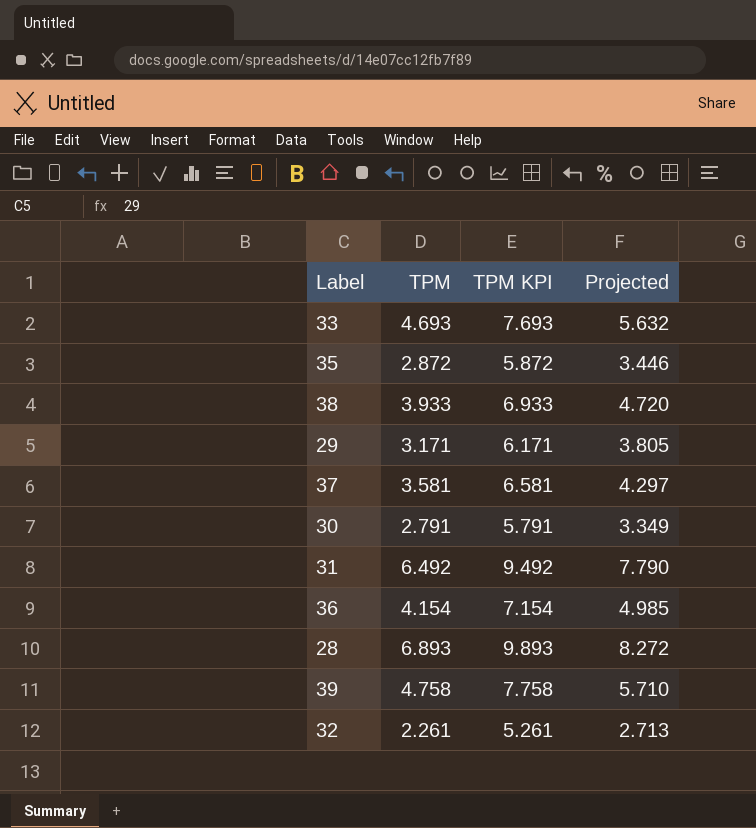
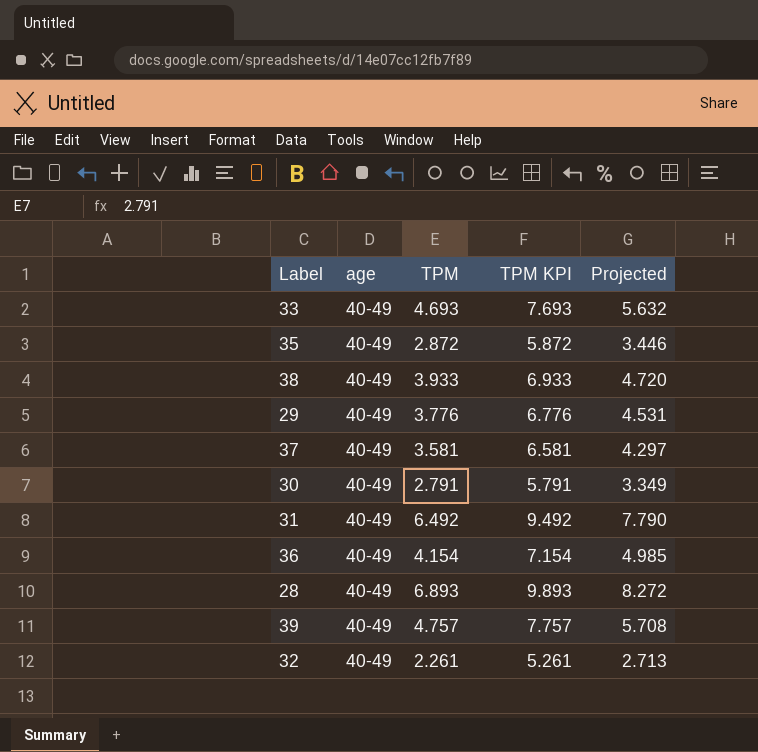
column age | position: none -> 2
29 | TPM: 3.171 -> 3.776
29 | TPM KPI: 6.171 -> 6.776
29 | Projected: 3.805 -> 4.531
39 | TPM: 4.758 -> 4.757
39 | TPM KPI: 7.758 -> 7.757
39 | Projected: 5.710 -> 5.708

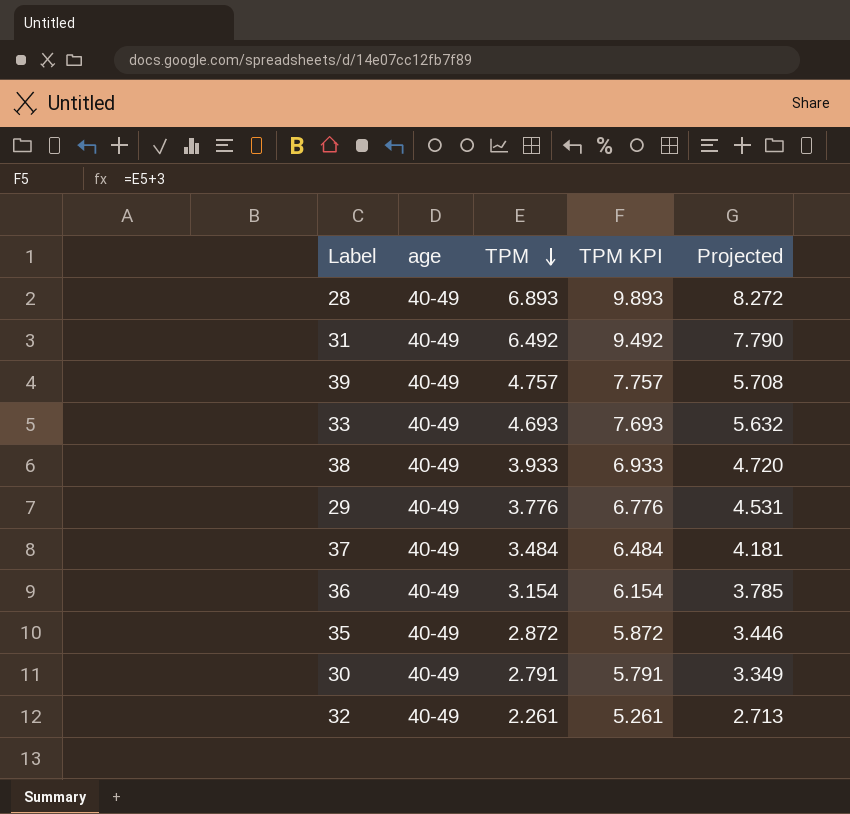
row order: none -> TPM descending
37 | TPM: 3.581 -> 3.484
37 | TPM KPI: 6.581 -> 6.484
37 | Projected: 4.297 -> 4.181
36 | TPM: 4.154 -> 3.154
36 | TPM KPI: 7.154 -> 6.154
36 | Projected: 4.985 -> 3.785

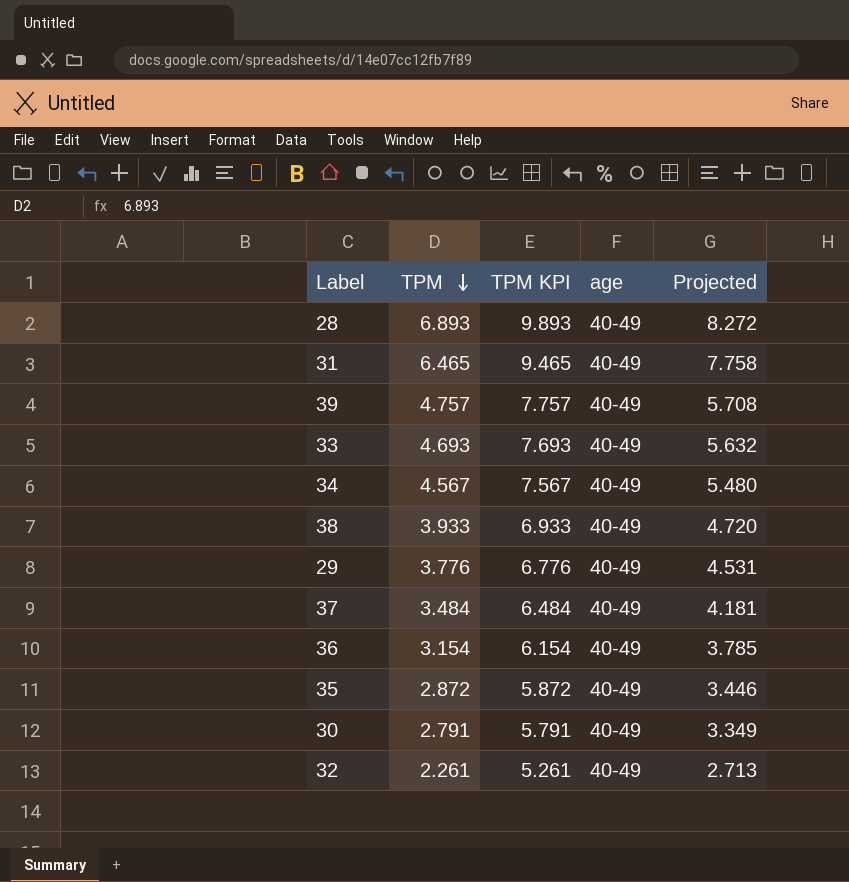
column age | position: 2 -> 4
31 | TPM: 6.492 -> 6.465
31 | TPM KPI: 9.492 -> 9.465
31 | Projected: 7.790 -> 7.758
row 34: none -> 4.567 | 7.567 | 40-49 | 5.480

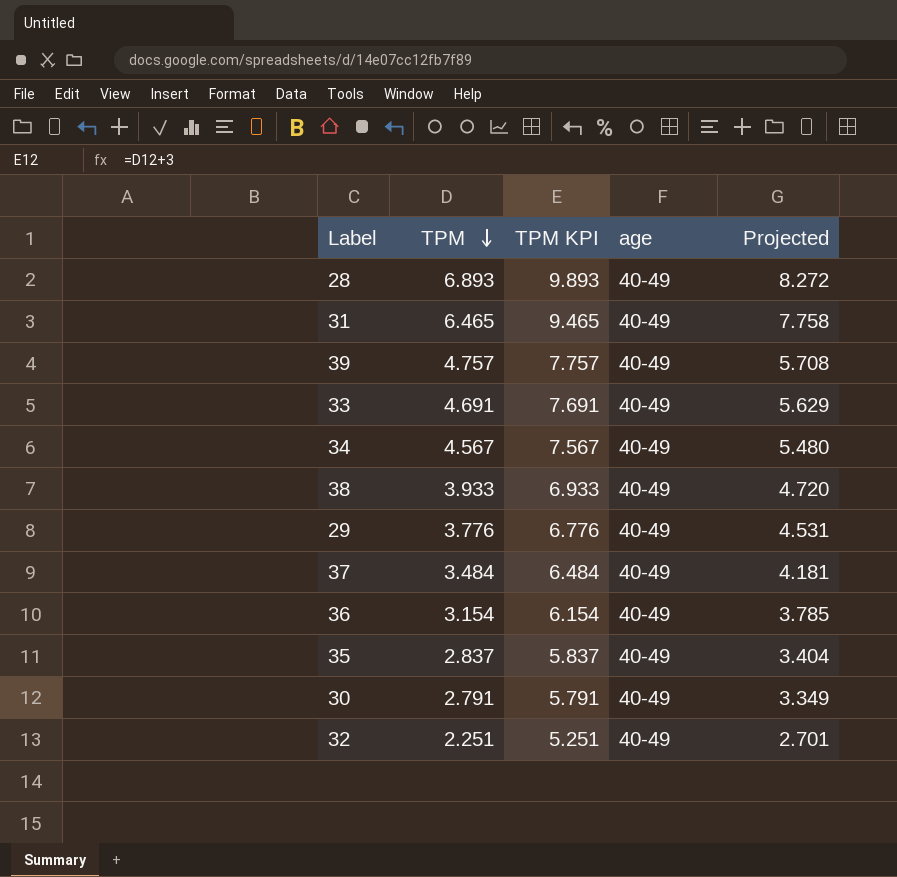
33 | TPM: 4.693 -> 4.691
33 | TPM KPI: 7.693 -> 7.691
33 | Projected: 5.632 -> 5.629
35 | TPM: 2.872 -> 2.837
35 | TPM KPI: 5.872 -> 5.837
35 | Projected: 3.446 -> 3.404
32 | TPM: 2.261 -> 2.251
32 | TPM KPI: 5.261 -> 5.251
32 | Projected: 2.713 -> 2.701

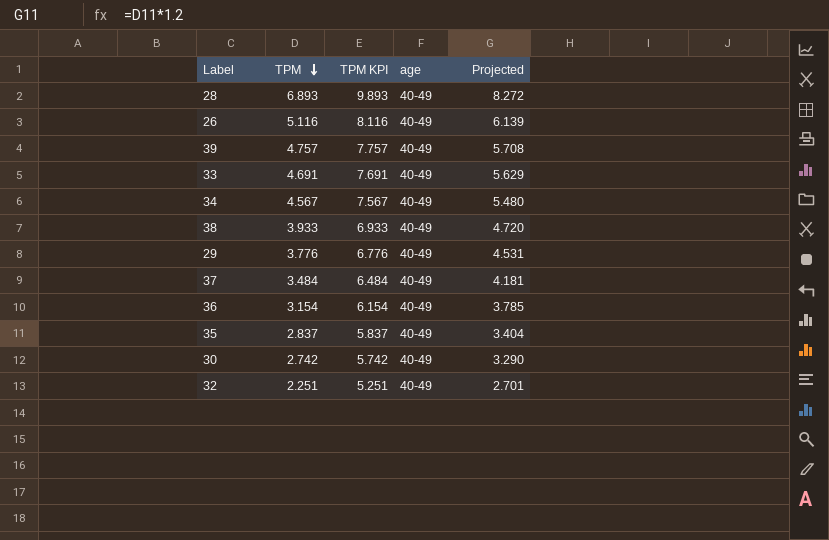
row 31: 6.465 | 9.465 | 40-49 | 7.758 -> none
row 26: none -> 5.116 | 8.116 | 40-49 | 6.139
30 | TPM: 2.791 -> 2.742
30 | TPM KPI: 5.791 -> 5.742
30 | Projected: 3.349 -> 3.290

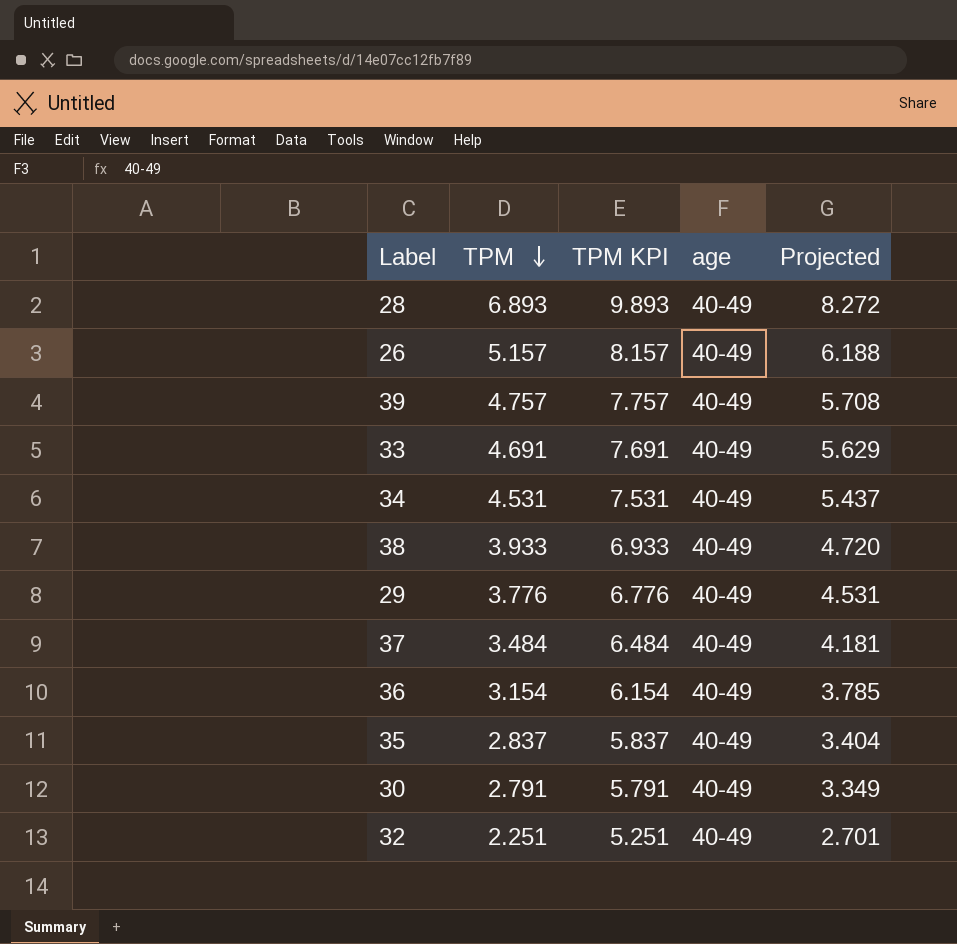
26 | TPM: 5.116 -> 5.157
26 | TPM KPI: 8.116 -> 8.157
26 | Projected: 6.139 -> 6.188
34 | TPM: 4.567 -> 4.531
34 | TPM KPI: 7.567 -> 7.531
34 | Projected: 5.480 -> 5.437
30 | TPM: 2.742 -> 2.791
30 | TPM KPI: 5.742 -> 5.791
30 | Projected: 3.290 -> 3.349

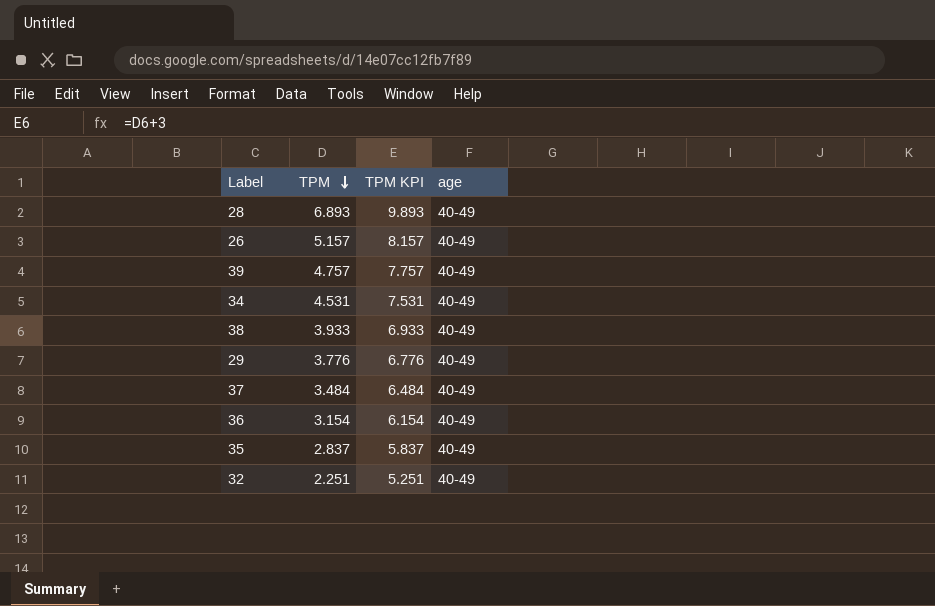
column Projected | formula: [TPM] * 1.2 -> none
row 33: 4.691 | 7.691 | 40-49 | 5.629 -> none
row 30: 2.791 | 5.791 | 40-49 | 3.349 -> none

